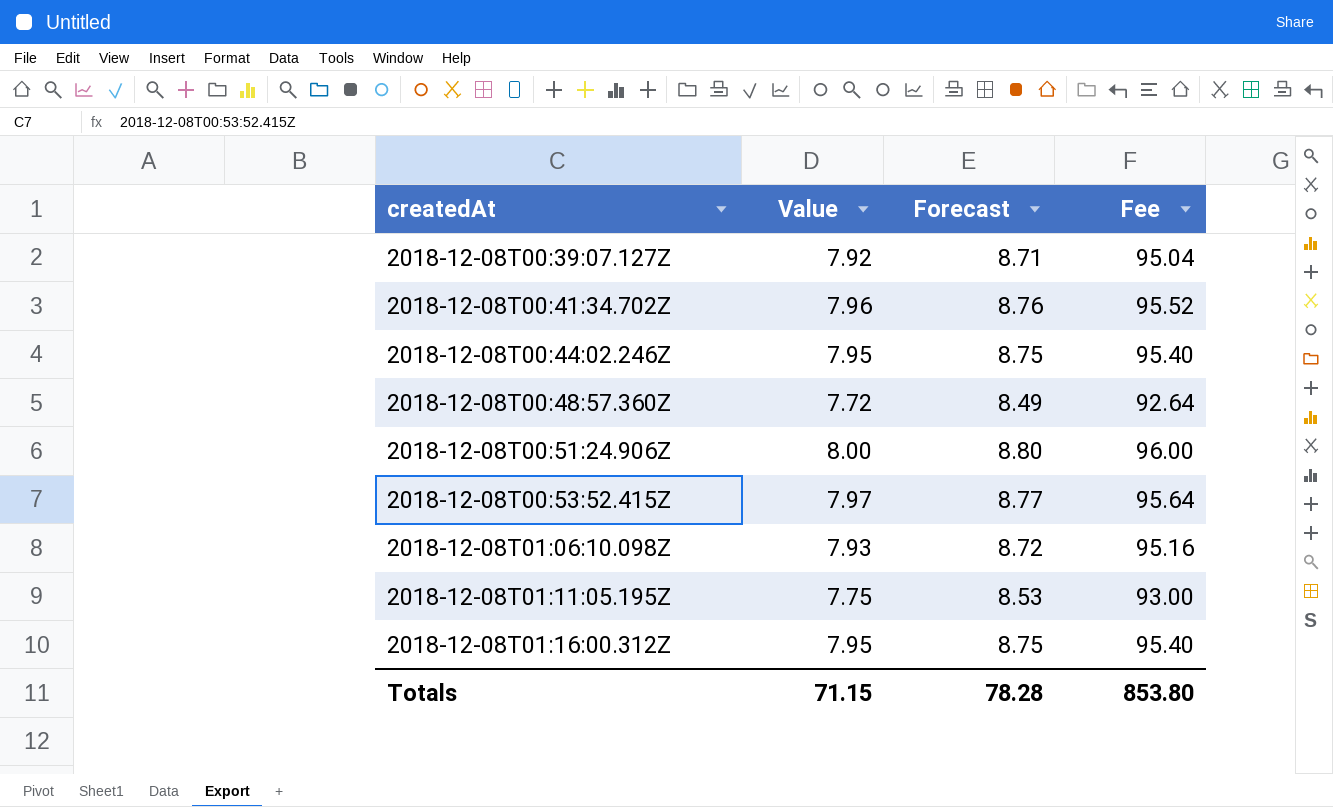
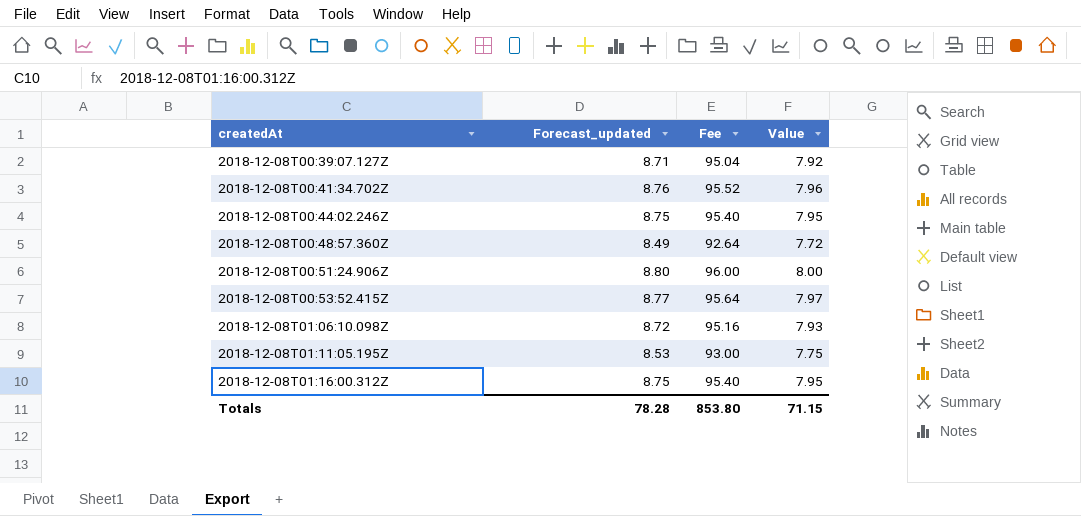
column name: Forecast -> Forecast_updated
column Value | position: 2 -> 4

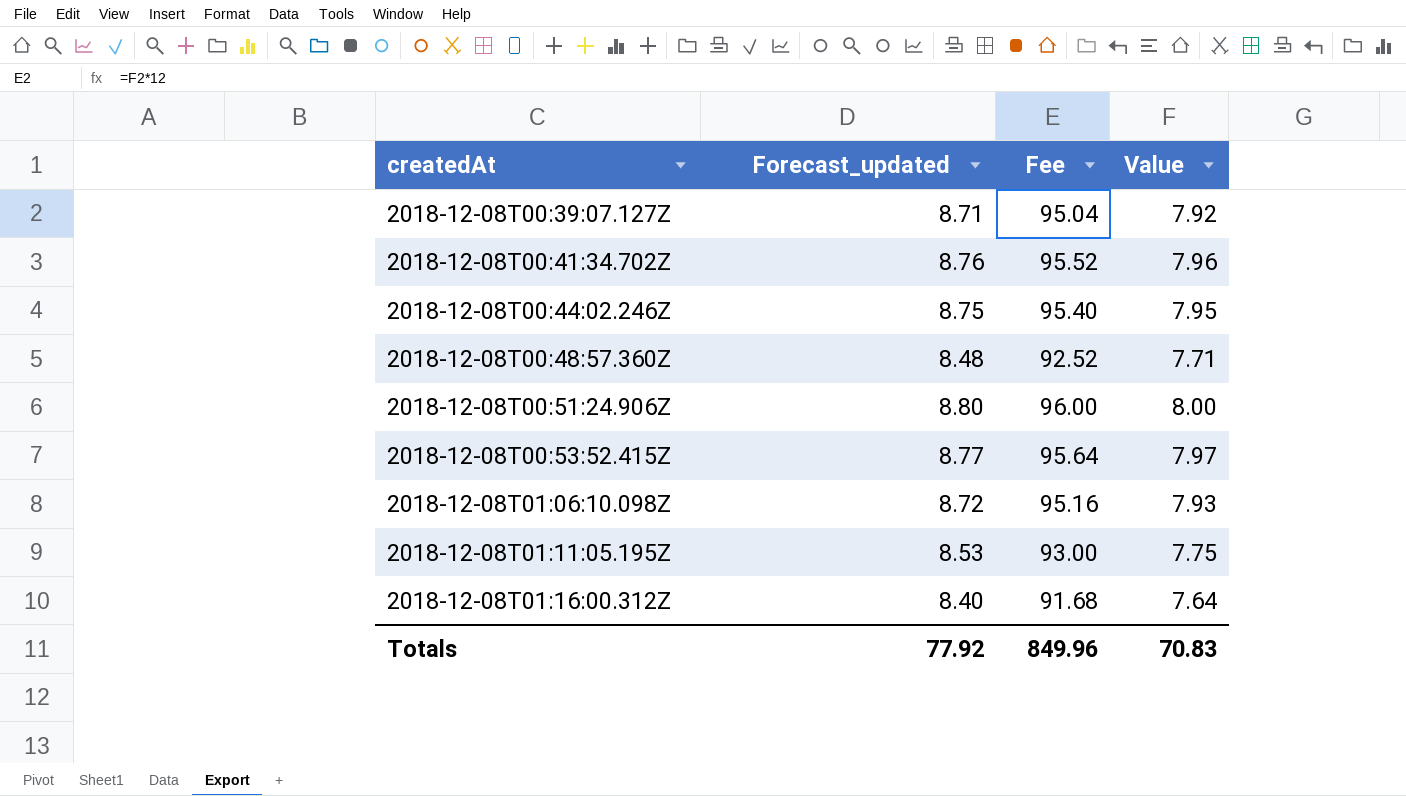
2018-12-08T00:48:57.360Z | Forecast_updated: 8.49 -> 8.48
2018-12-08T00:48:57.360Z | Fee: 92.64 -> 92.52
2018-12-08T00:48:57.360Z | Value: 7.72 -> 7.71
2018-12-08T01:16:00.312Z | Forecast_updated: 8.75 -> 8.40
2018-12-08T01:16:00.312Z | Fee: 95.40 -> 91.68
2018-12-08T01:16:00.312Z | Value: 7.95 -> 7.64
Totals | Forecast_updated: 78.28 -> 77.92
Totals | Fee: 853.80 -> 849.96
Totals | Value: 71.15 -> 70.83

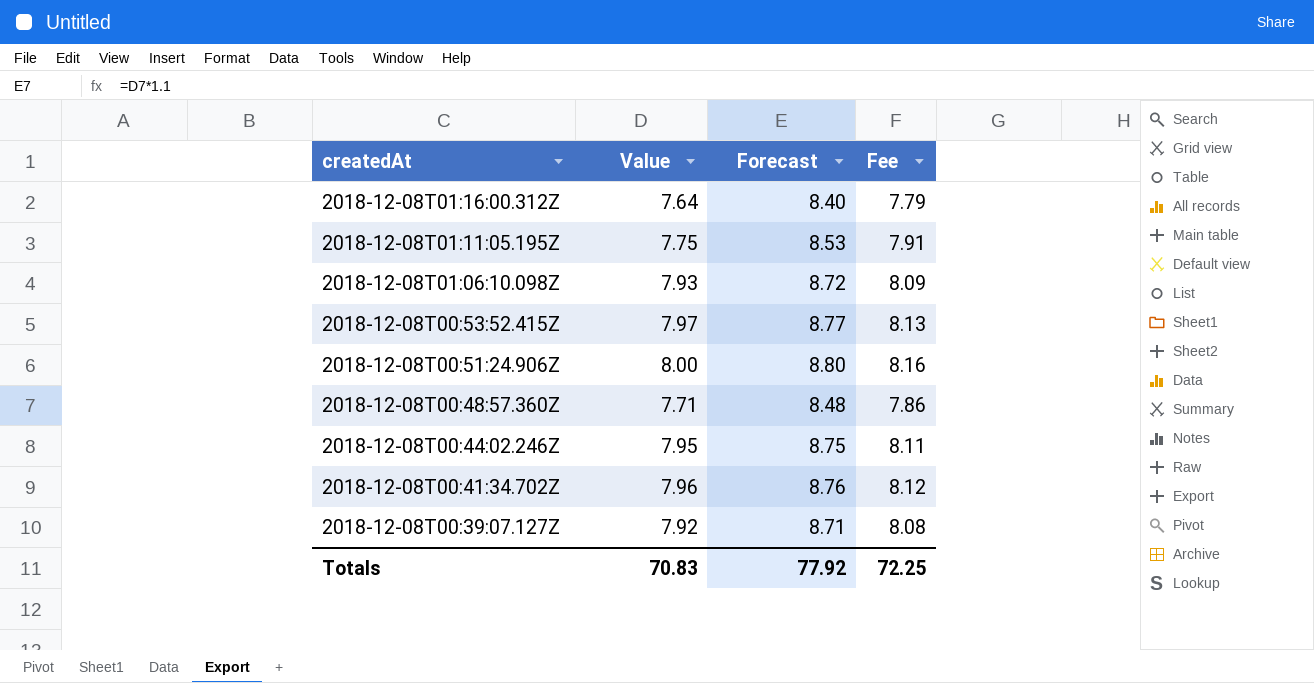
row order: createdAt ascending -> createdAt descending
column Value | position: 4 -> 2
column name: Forecast_updated -> Forecast
column Fee | formula: [Value] * 12 -> [Value] * 1.02
Totals | Fee: 849.96 -> 72.25

